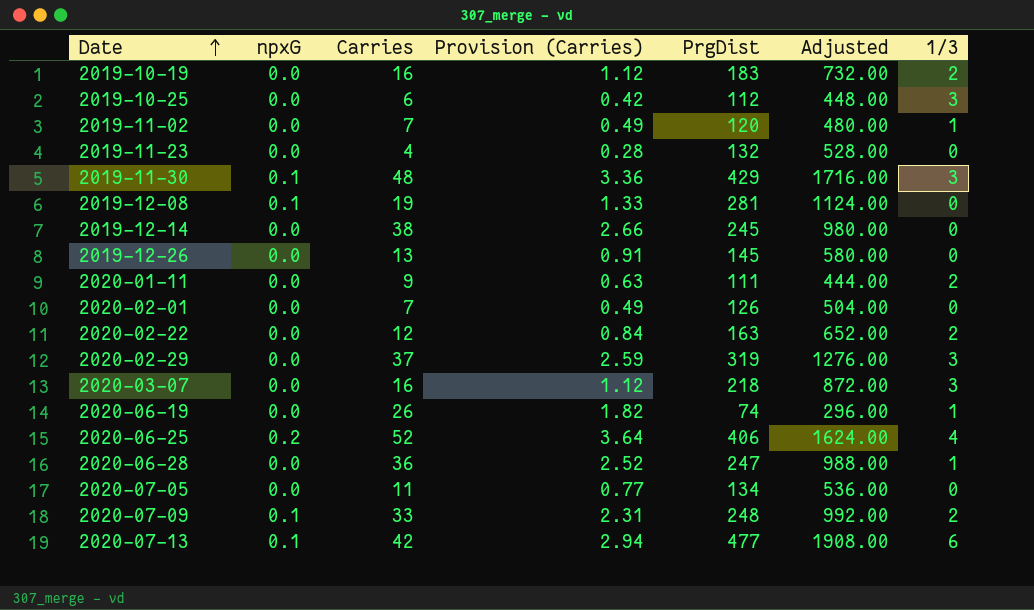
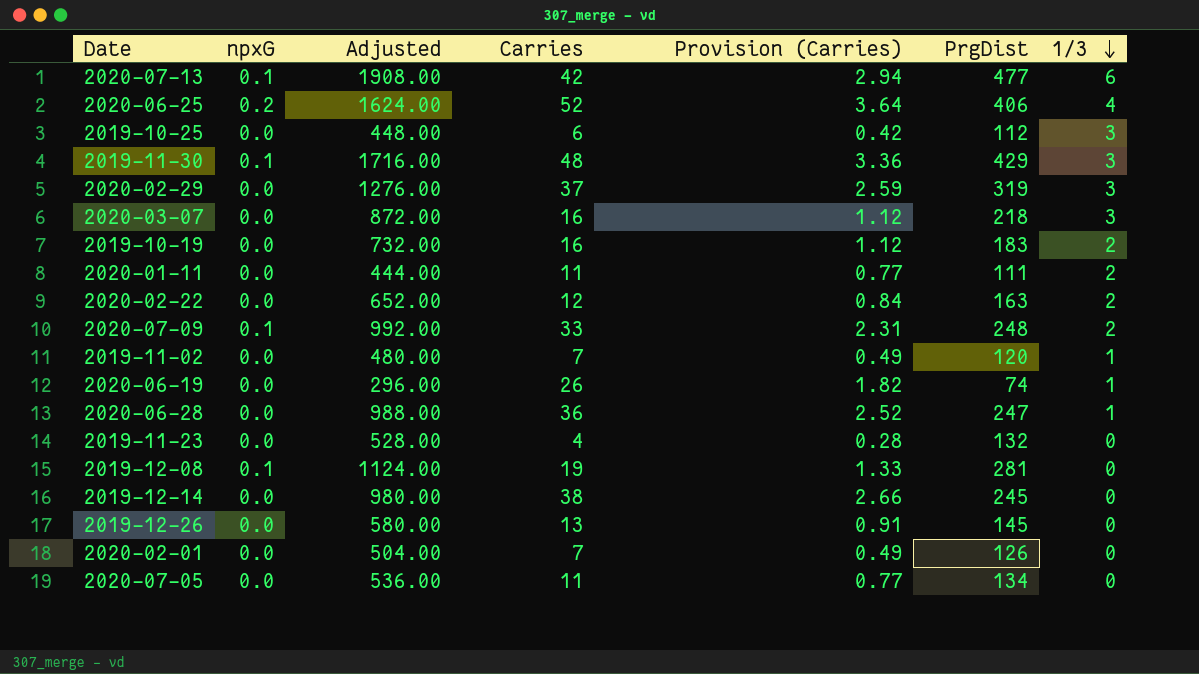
row order: Date ascending -> 1/3 descending
column Adjusted | position: 6 -> 3
2020-01-11 | Carries: 9 -> 11
2020-01-11 | Provision (Carries): 0.63 -> 0.77

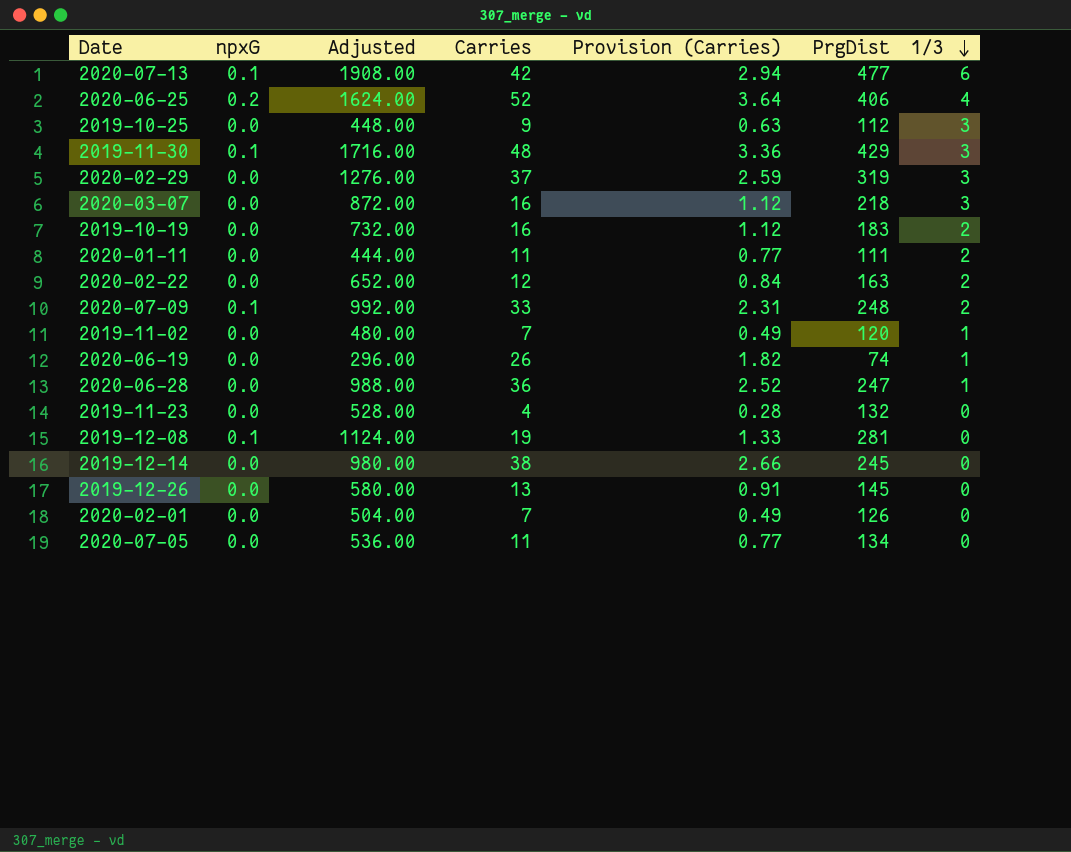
2019-10-25 | Carries: 6 -> 9
2019-10-25 | Provision (Carries): 0.42 -> 0.63

